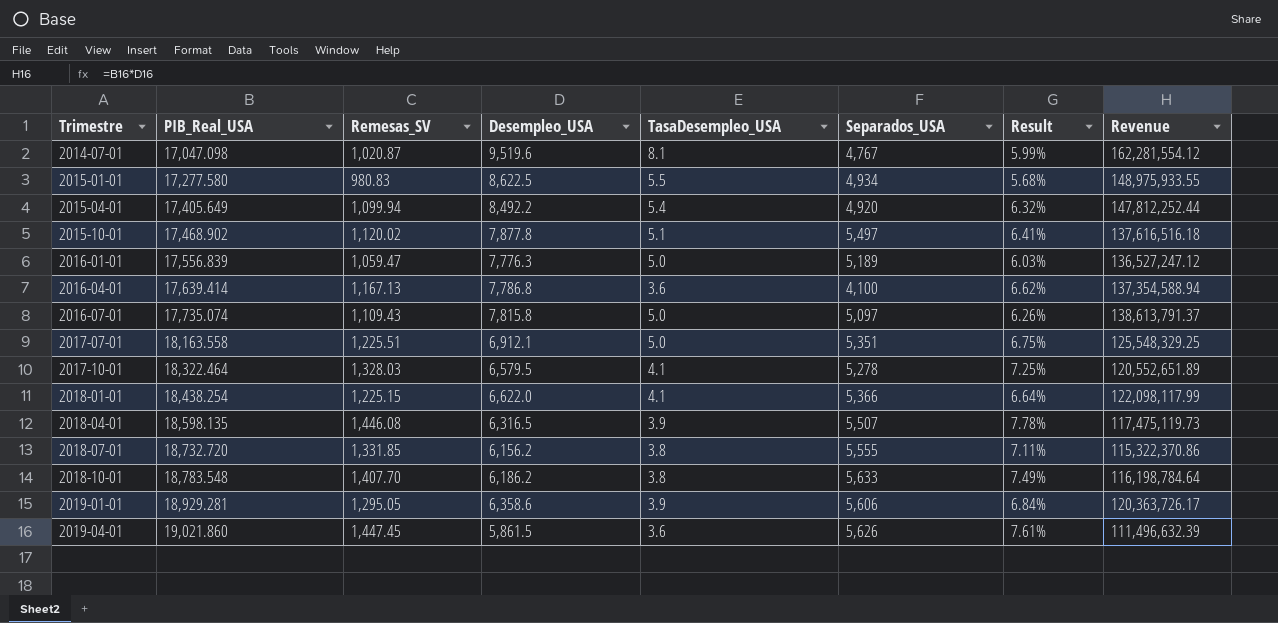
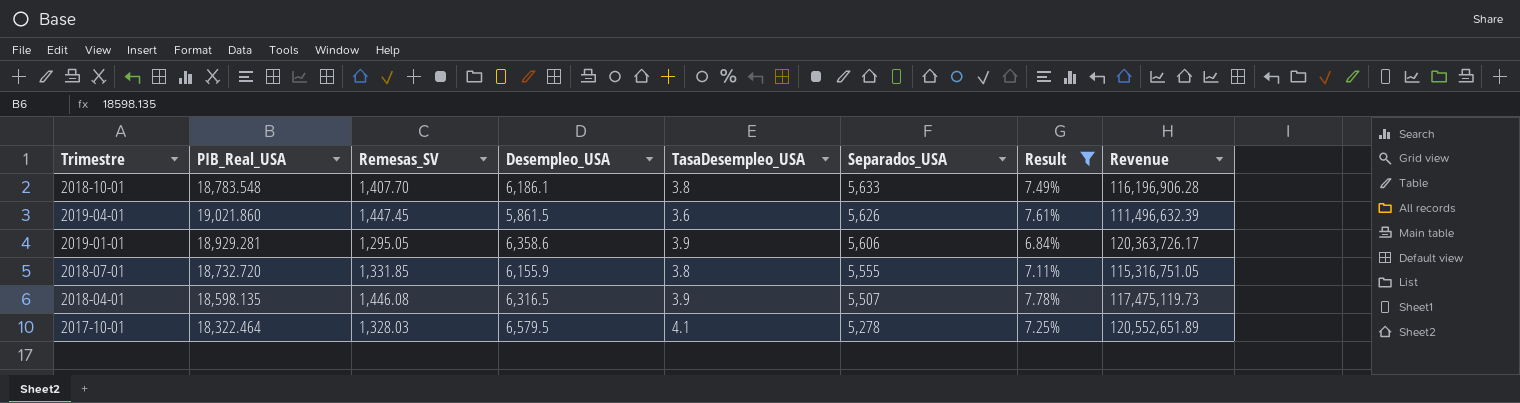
filter: none -> Result >= 6.84%
row order: Trimestre ascending -> Separados_USA descending
2018-10-01 | Desempleo_USA: 6,186.2 -> 6,186.1
2018-10-01 | Revenue: 116,198,784.64 -> 116,196,906.28
2018-07-01 | Desempleo_USA: 6,156.2 -> 6,155.9
2018-07-01 | Revenue: 115,322,370.86 -> 115,316,751.05

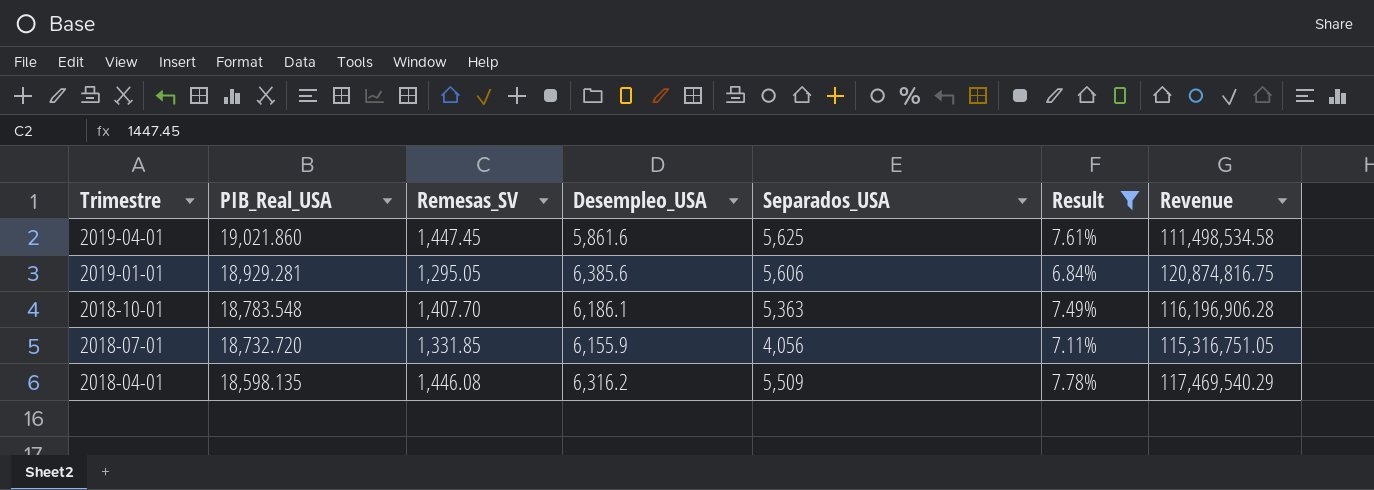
row order: Separados_USA descending -> Trimestre descending
column TasaDesempleo_USA | position: 5 -> none
row 2017-10-01: 18,322.464 | 1,328.03 | 6,579.5 | 4.1 | 5,278 | 7.25% | 120,552,651.89 -> none
2019-04-01 | Desempleo_USA: 5,861.5 -> 5,861.6
2019-04-01 | Separados_USA: 5,626 -> 5,625
2019-04-01 | Revenue: 111,496,632.39 -> 111,498,534.58
2019-01-01 | Desempleo_USA: 6,358.6 -> 6,385.6
2019-01-01 | Revenue: 120,363,726.17 -> 120,874,816.75
2018-10-01 | Separados_USA: 5,633 -> 5,363
2018-07-01 | Separados_USA: 5,555 -> 4,056
2018-04-01 | Desempleo_USA: 6,316.5 -> 6,316.2
2018-04-01 | Separados_USA: 5,507 -> 5,509
2018-04-01 | Revenue: 117,475,119.73 -> 117,469,540.29

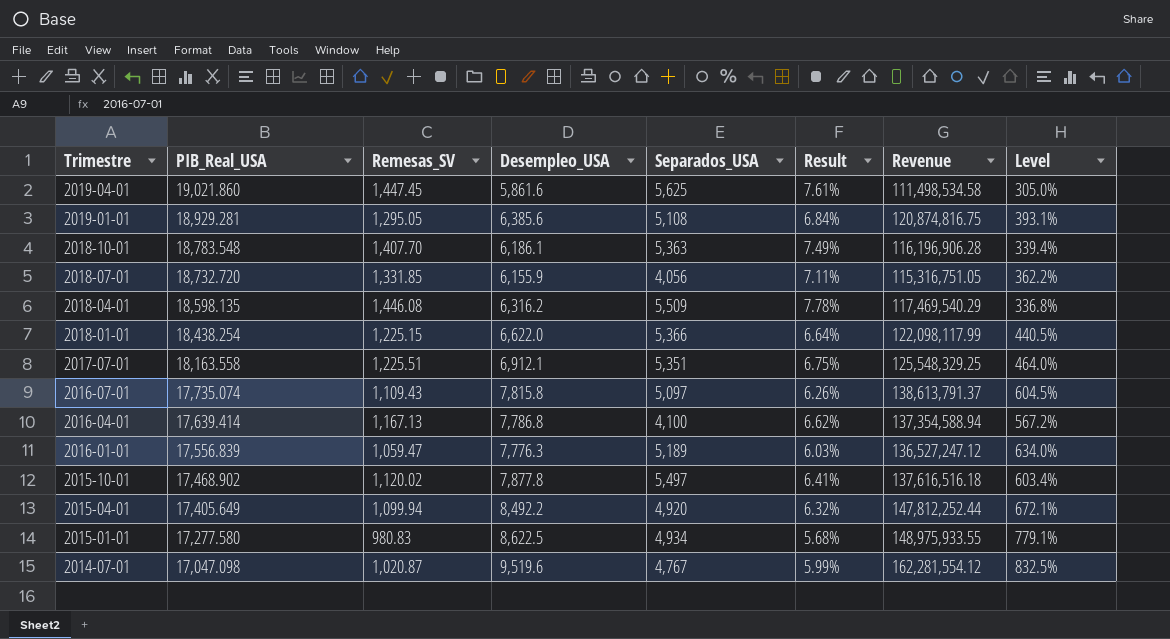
filter: Result >= 6.84% -> none
column Level | formula: none -> ([Desempleo_USA] - [Remesas_SV]) / [Remesas_SV]
2019-01-01 | Separados_USA: 5,606 -> 5,108

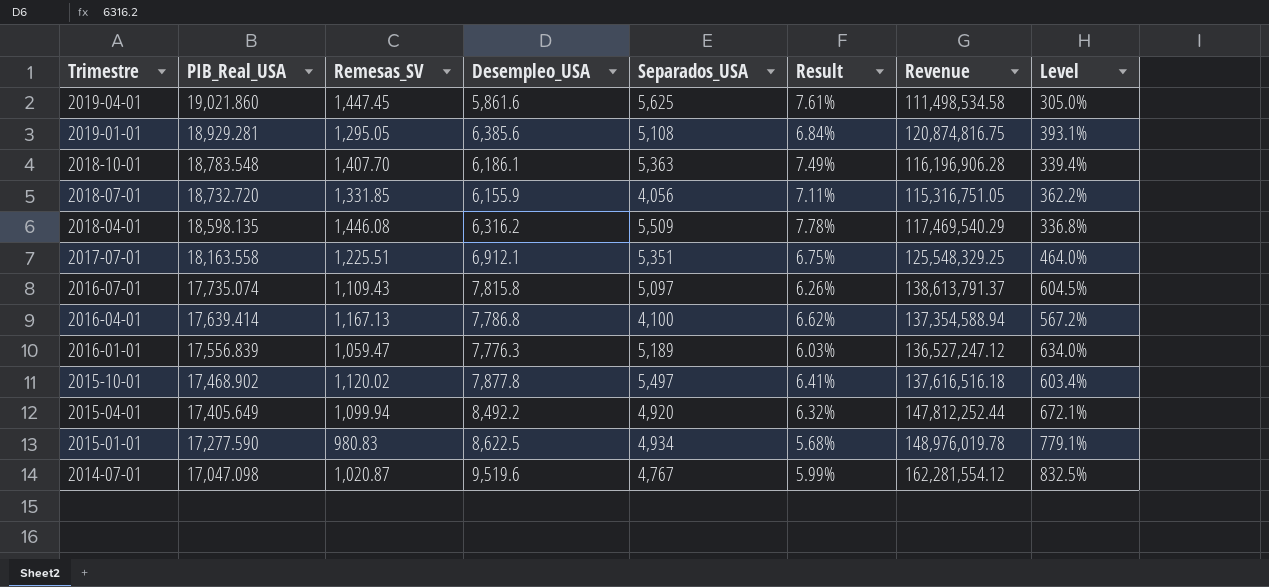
row 2018-01-01: 18,438.254 | 1,225.15 | 6,622.0 | 5,366 | 6.64% | 122,098,117.99 | 440.5% -> none
2015-01-01 | PIB_Real_USA: 17,277.580 -> 17,277.590
2015-01-01 | Revenue: 148,975,933.55 -> 148,976,019.78

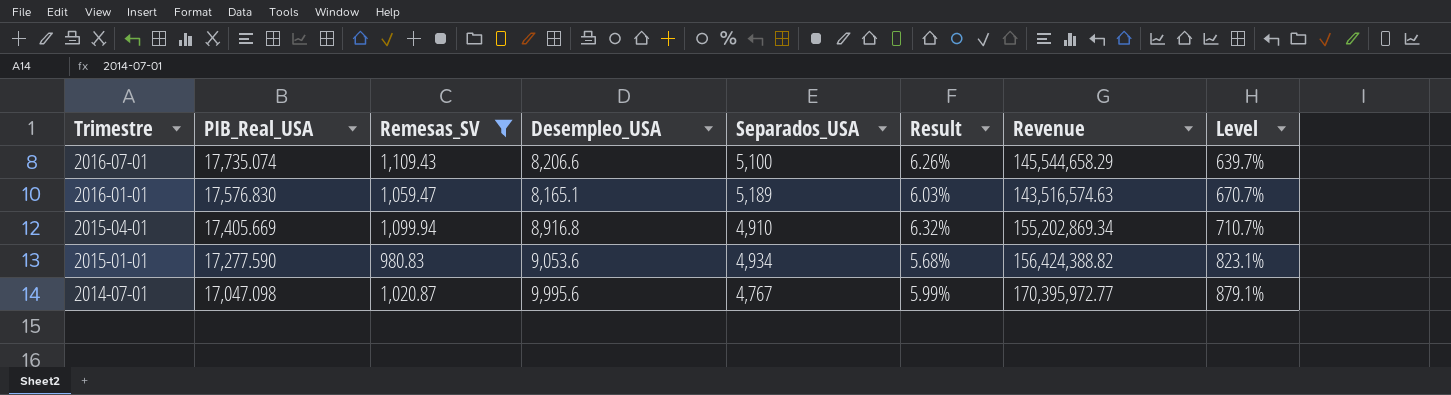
filter: none -> Remesas_SV <= 1,109.43
2016-07-01 | Desempleo_USA: 7,815.8 -> 8,206.6
2016-07-01 | Separados_USA: 5,097 -> 5,100
2016-07-01 | Revenue: 138,613,791.37 -> 145,544,658.29
2016-07-01 | Level: 604.5% -> 639.7%
2016-01-01 | PIB_Real_USA: 17,556.839 -> 17,576.830
2016-01-01 | Desempleo_USA: 7,776.3 -> 8,165.1
2016-01-01 | Revenue: 136,527,247.12 -> 143,516,574.63
2016-01-01 | Level: 634.0% -> 670.7%
2015-04-01 | PIB_Real_USA: 17,405.649 -> 17,405.669
2015-04-01 | Desempleo_USA: 8,492.2 -> 8,916.8
2015-04-01 | Separados_USA: 4,920 -> 4,910
2015-04-01 | Revenue: 147,812,252.44 -> 155,202,869.34
2015-04-01 | Level: 672.1% -> 710.7%
2015-01-01 | Desempleo_USA: 8,622.5 -> 9,053.6
2015-01-01 | Revenue: 148,976,019.78 -> 156,424,388.82
2015-01-01 | Level: 779.1% -> 823.1%
2014-07-01 | Desempleo_USA: 9,519.6 -> 9,995.6
2014-07-01 | Revenue: 162,281,554.12 -> 170,395,972.77
2014-07-01 | Level: 832.5% -> 879.1%

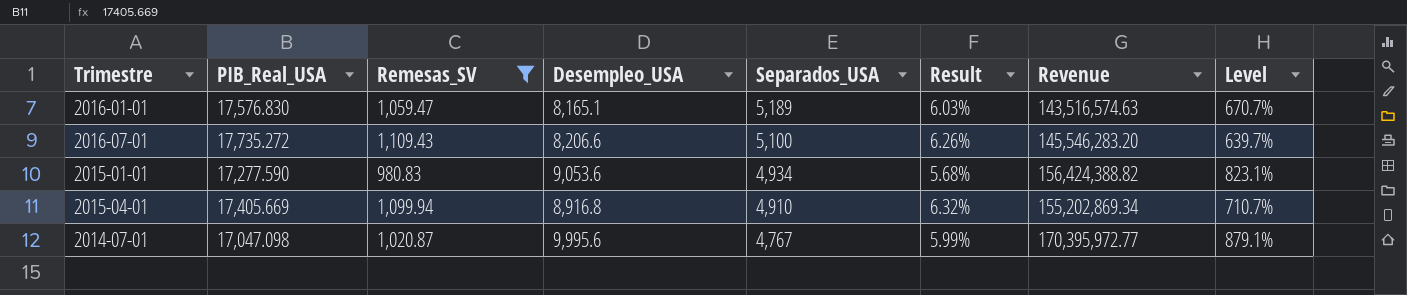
row order: Trimestre descending -> Separados_USA descending
2016-07-01 | PIB_Real_USA: 17,735.074 -> 17,735.272
2016-07-01 | Revenue: 145,544,658.29 -> 145,546,283.20

